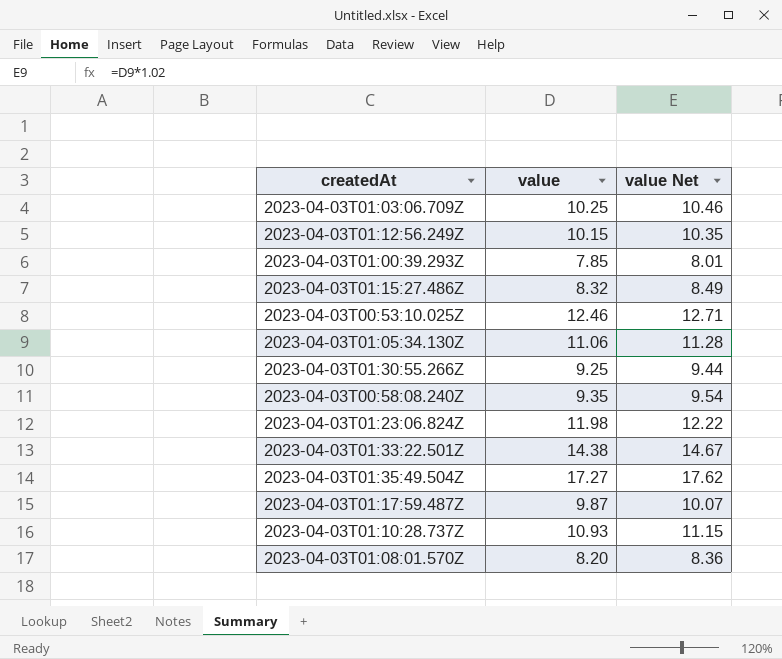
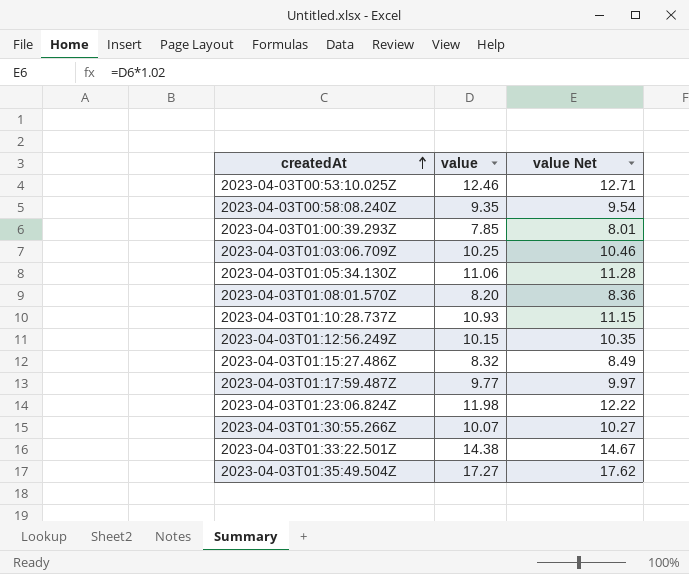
row order: none -> createdAt ascending
2023-04-03T01:17:59.487Z | value: 9.87 -> 9.77
2023-04-03T01:17:59.487Z | value Net: 10.07 -> 9.97
2023-04-03T01:30:55.266Z | value: 9.25 -> 10.07
2023-04-03T01:30:55.266Z | value Net: 9.44 -> 10.27

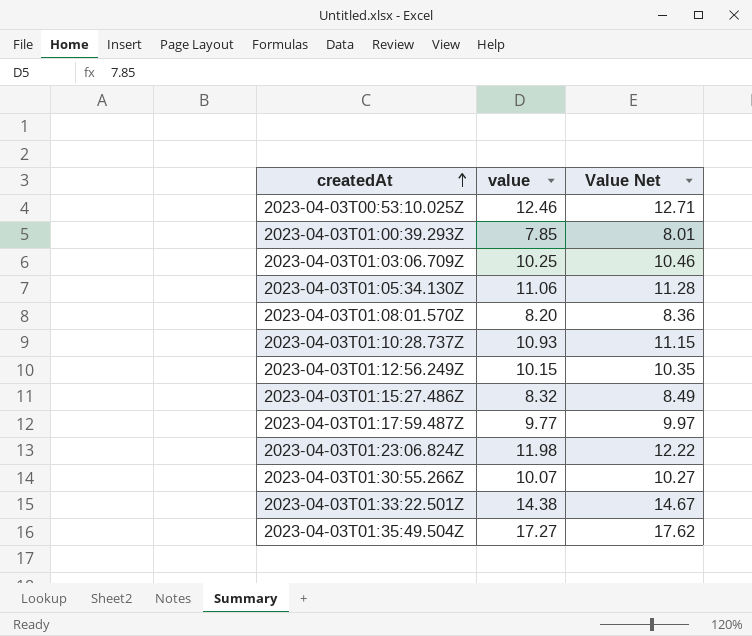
column name: value Net -> Value Net
row 2023-04-03T00:58:08.240Z: 9.35 | 9.54 -> none

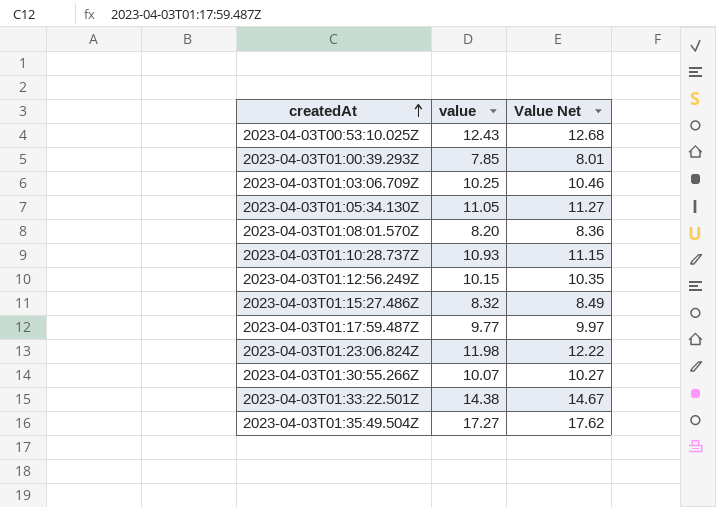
2023-04-03T00:53:10.025Z | value: 12.46 -> 12.43
2023-04-03T00:53:10.025Z | Value Net: 12.71 -> 12.68
2023-04-03T01:05:34.130Z | value: 11.06 -> 11.05
2023-04-03T01:05:34.130Z | Value Net: 11.28 -> 11.27

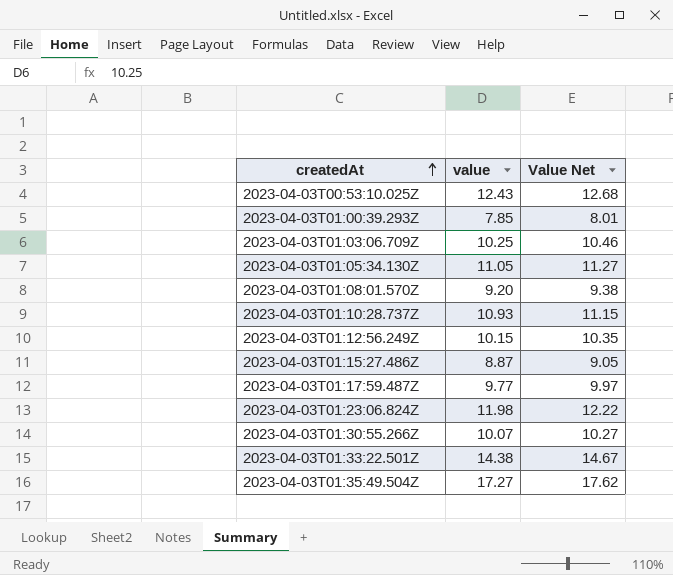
2023-04-03T01:08:01.570Z | value: 8.20 -> 9.20
2023-04-03T01:08:01.570Z | Value Net: 8.36 -> 9.38
2023-04-03T01:15:27.486Z | value: 8.32 -> 8.87
2023-04-03T01:15:27.486Z | Value Net: 8.49 -> 9.05

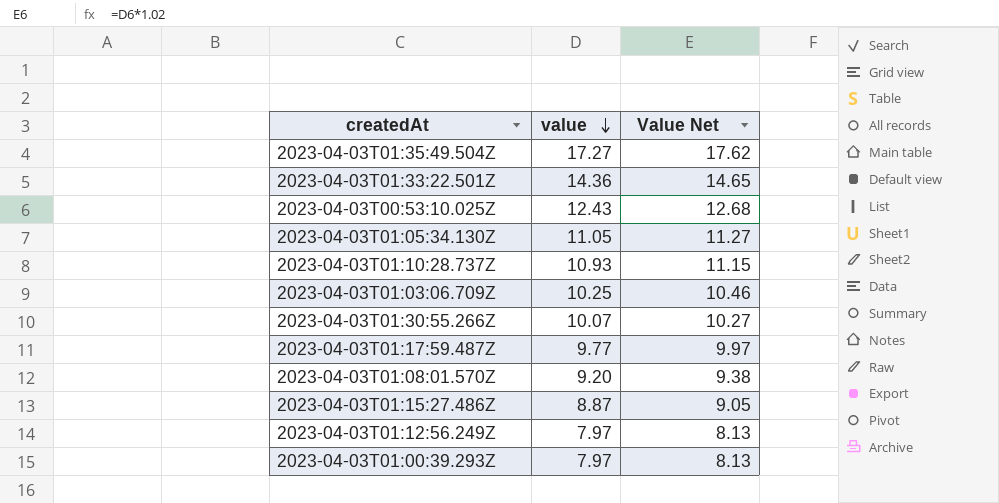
row order: createdAt ascending -> value descending
row 2023-04-03T01:23:06.824Z: 11.98 | 12.22 -> none
2023-04-03T01:33:22.501Z | value: 14.38 -> 14.36
2023-04-03T01:33:22.501Z | Value Net: 14.67 -> 14.65
2023-04-03T01:12:56.249Z | value: 10.15 -> 7.97
2023-04-03T01:12:56.249Z | Value Net: 10.35 -> 8.13
2023-04-03T01:00:39.293Z | value: 7.85 -> 7.97
2023-04-03T01:00:39.293Z | Value Net: 8.01 -> 8.13

